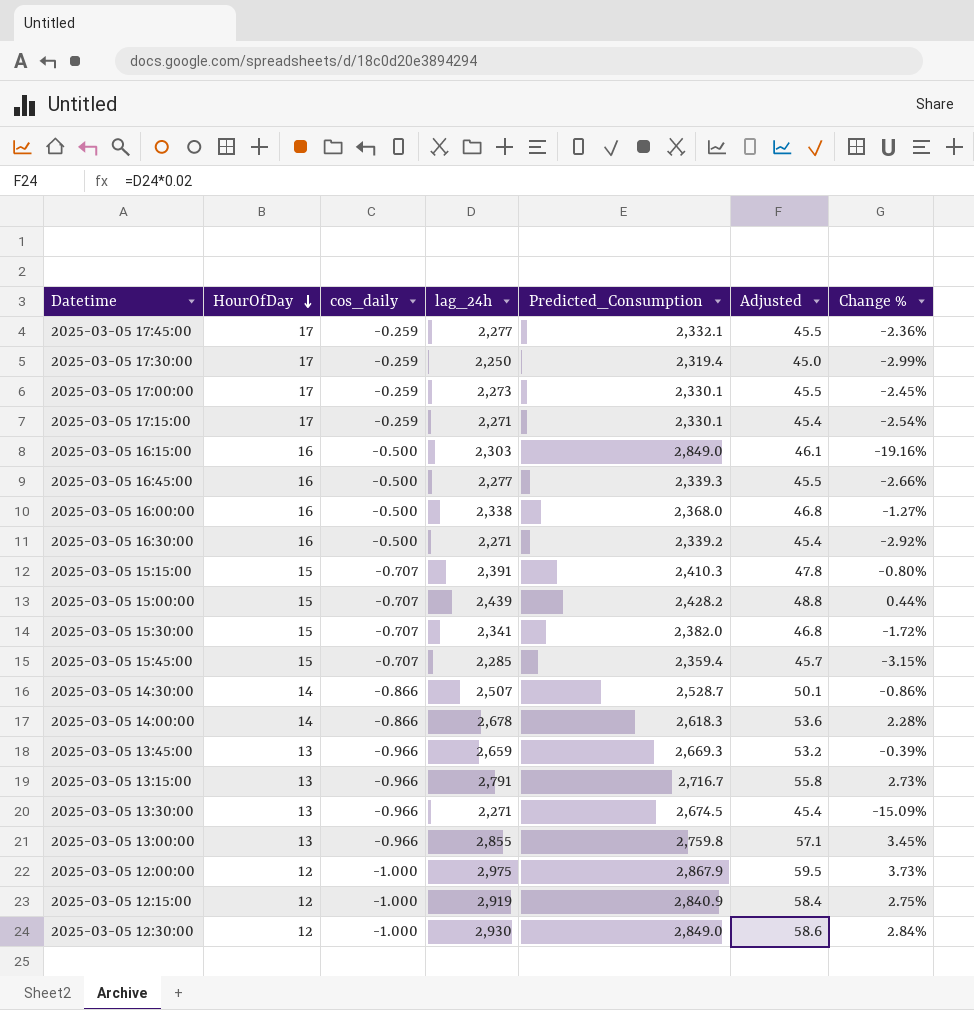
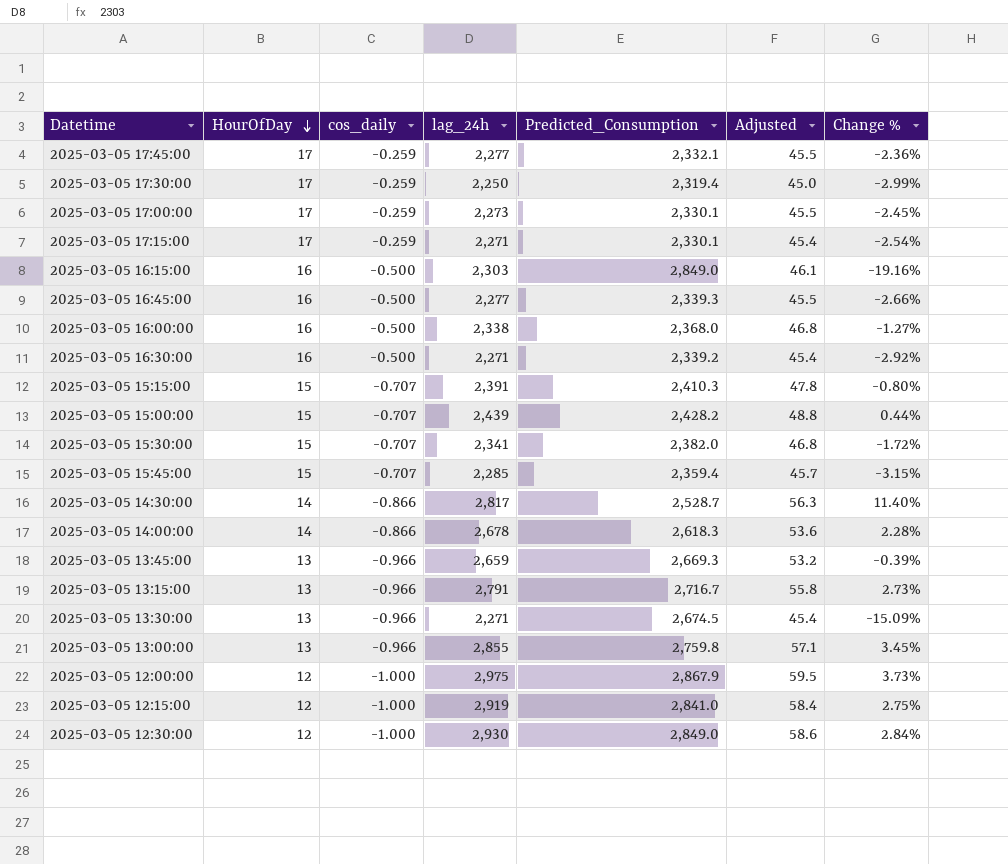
2025-03-05 14:30:00 | lag_24h: 2,507 -> 2,817
2025-03-05 14:30:00 | Adjusted: 50.1 -> 56.3
2025-03-05 14:30:00 | Change %: -0.86% -> 11.40%
2025-03-05 12:15:00 | Predicted_Consumption: 2,840.9 -> 2,841.0

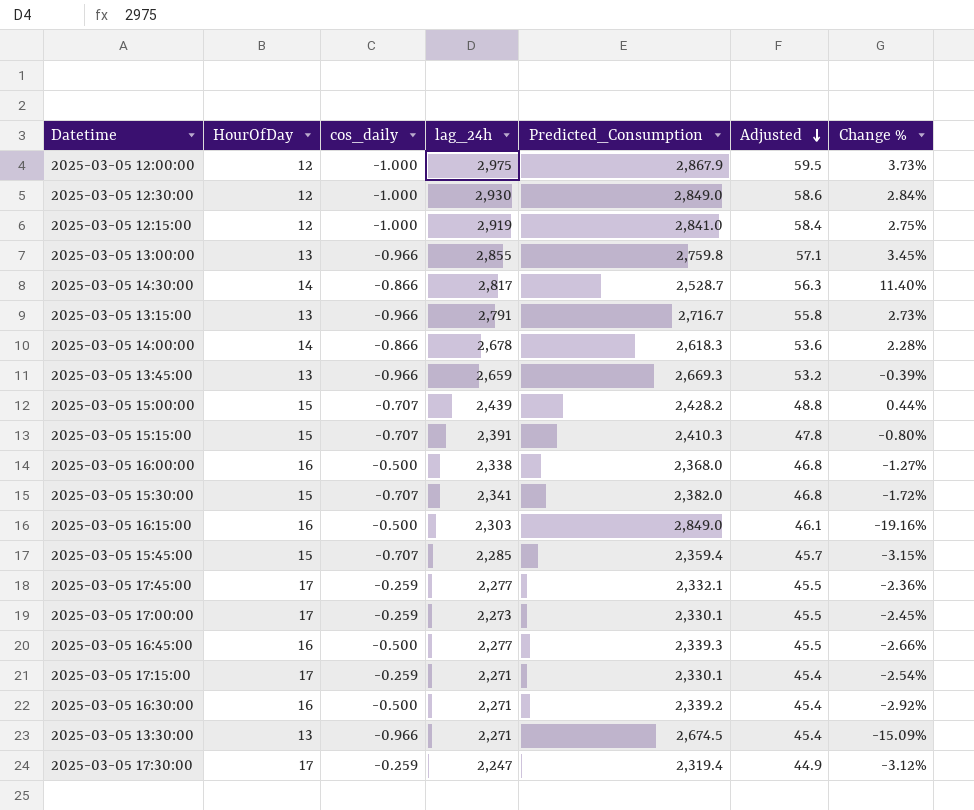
row order: HourOfDay descending -> Adjusted descending
2025-03-05 17:30:00 | lag_24h: 2,250 -> 2,247
2025-03-05 17:30:00 | Adjusted: 45.0 -> 44.9
2025-03-05 17:30:00 | Change %: -2.99% -> -3.12%

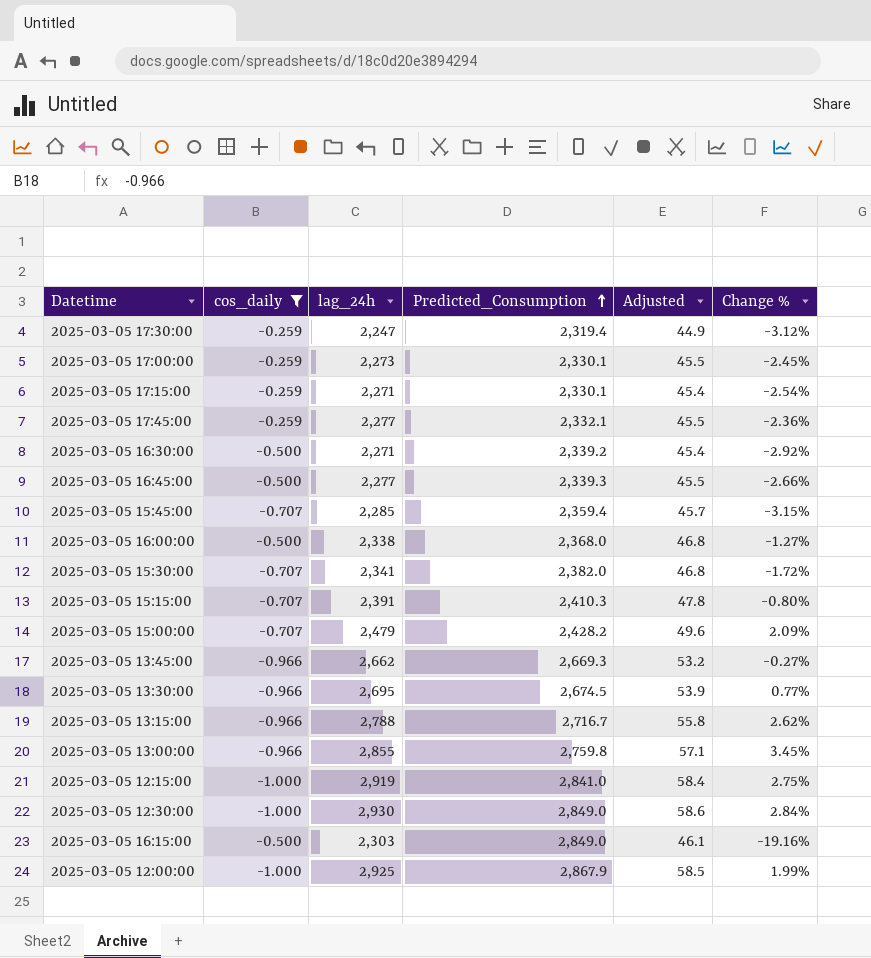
filter: none -> cos_daily != -0.866
row order: Adjusted descending -> Predicted_Consumption ascending
column HourOfDay | position: 2 -> none
2025-03-05 15:00:00 | lag_24h: 2,439 -> 2,479
2025-03-05 15:00:00 | Adjusted: 48.8 -> 49.6
2025-03-05 15:00:00 | Change %: 0.44% -> 2.09%
2025-03-05 13:45:00 | lag_24h: 2,659 -> 2,662
2025-03-05 13:45:00 | Change %: -0.39% -> -0.27%
2025-03-05 13:30:00 | lag_24h: 2,271 -> 2,695
2025-03-05 13:30:00 | Adjusted: 45.4 -> 53.9
2025-03-05 13:30:00 | Change %: -15.09% -> 0.77%
2025-03-05 13:15:00 | lag_24h: 2,791 -> 2,788
2025-03-05 13:15:00 | Change %: 2.73% -> 2.62%
2025-03-05 12:00:00 | lag_24h: 2,975 -> 2,925
2025-03-05 12:00:00 | Adjusted: 59.5 -> 58.5
2025-03-05 12:00:00 | Change %: 3.73% -> 1.99%

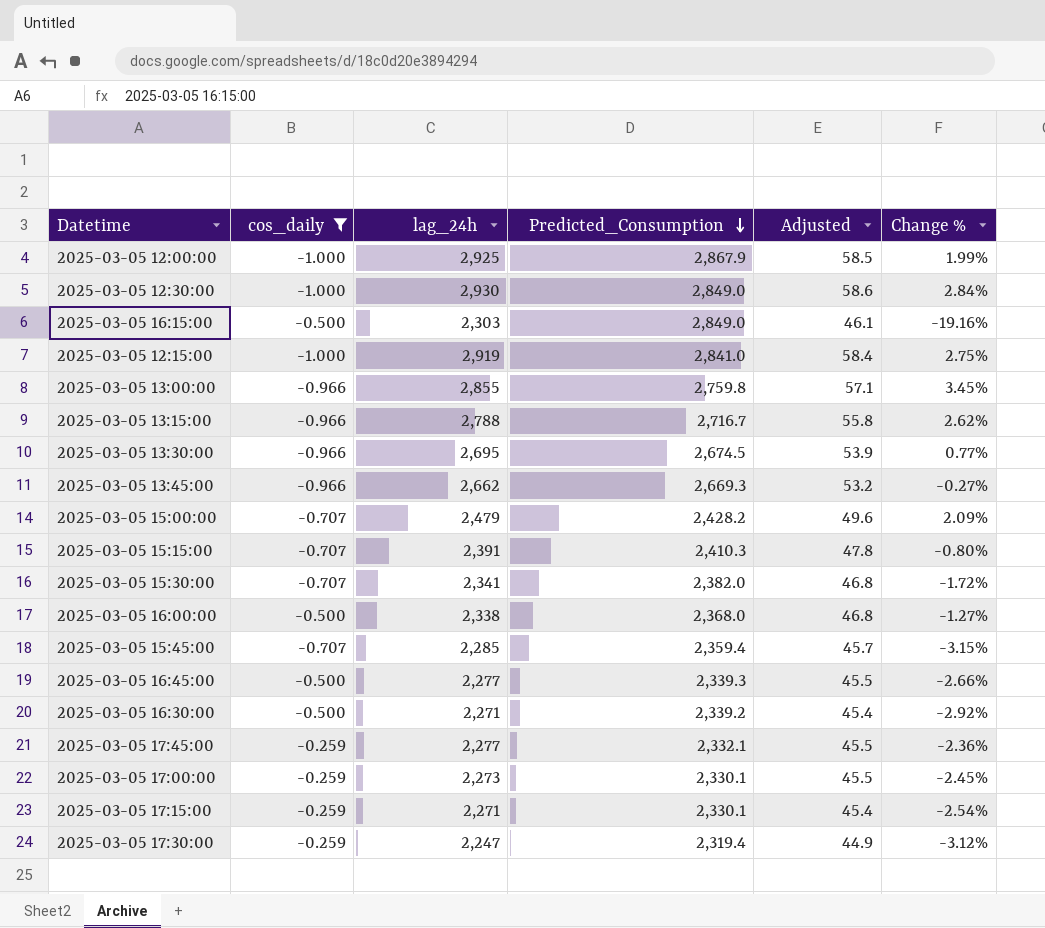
row order: Predicted_Consumption ascending -> Predicted_Consumption descending

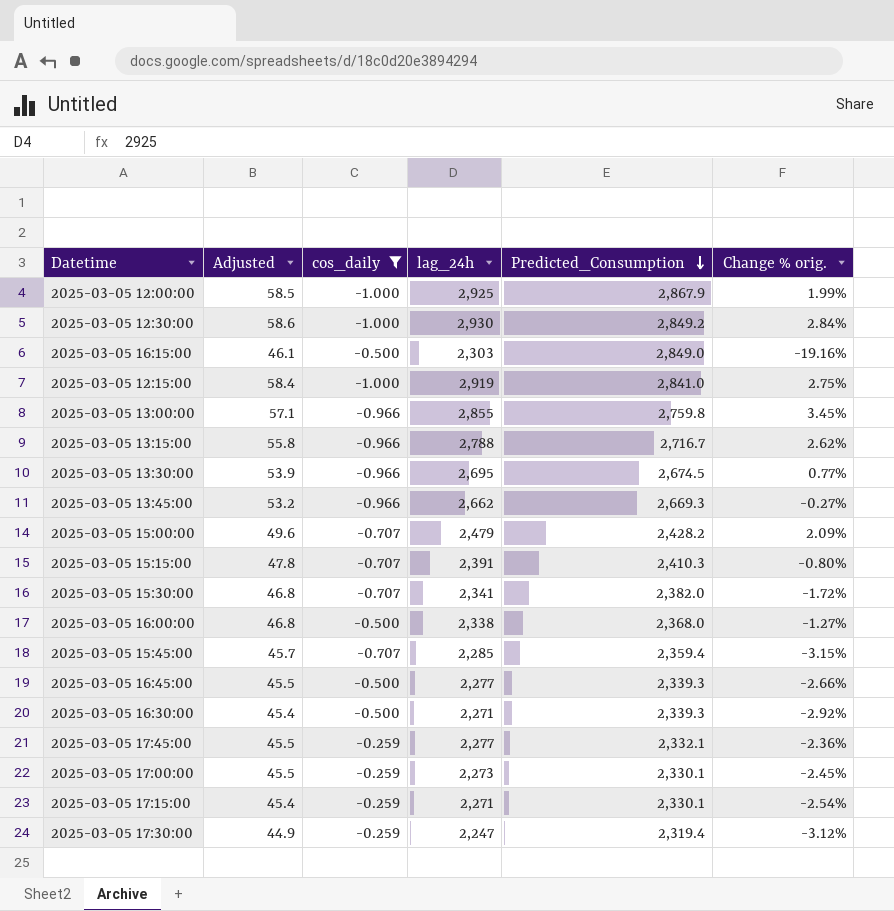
column Adjusted | position: 5 -> 2
column name: Change % -> Change % orig.
2025-03-05 12:30:00 | Predicted_Consumption: 2,849.0 -> 2,849.2
2025-03-05 16:30:00 | Predicted_Consumption: 2,339.2 -> 2,339.3

